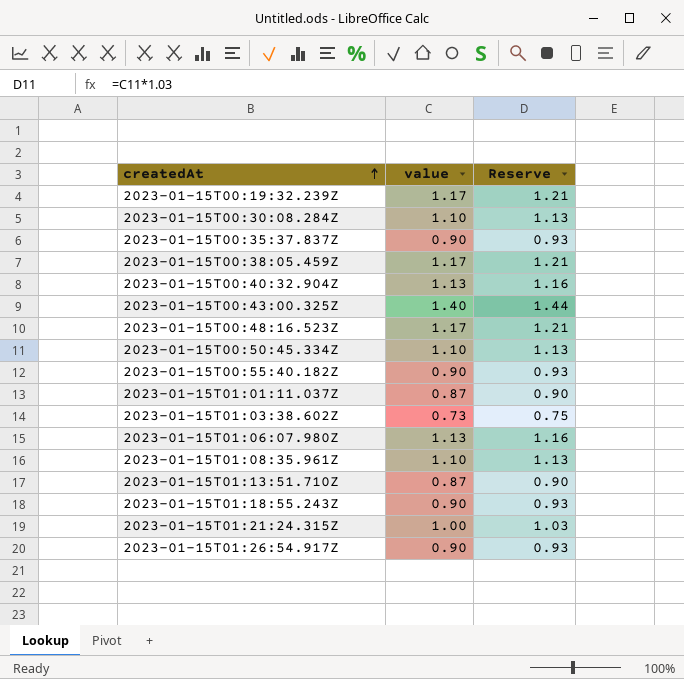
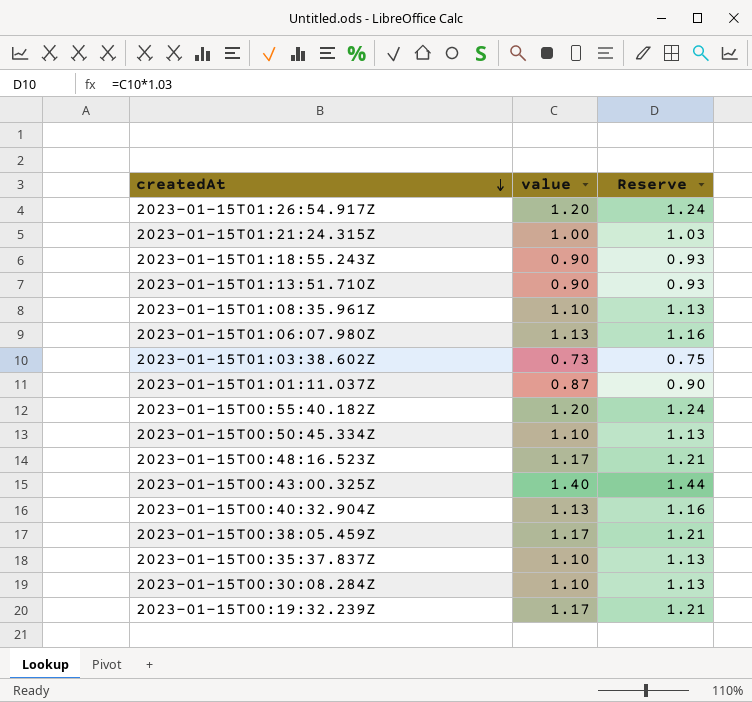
row order: createdAt ascending -> createdAt descending
2023-01-15T01:26:54.917Z | value: 0.90 -> 1.20
2023-01-15T01:26:54.917Z | Reserve: 0.93 -> 1.24
2023-01-15T01:13:51.710Z | value: 0.87 -> 0.90
2023-01-15T01:13:51.710Z | Reserve: 0.90 -> 0.93
2023-01-15T00:55:40.182Z | value: 0.90 -> 1.20
2023-01-15T00:55:40.182Z | Reserve: 0.93 -> 1.24
2023-01-15T00:35:37.837Z | value: 0.90 -> 1.10
2023-01-15T00:35:37.837Z | Reserve: 0.93 -> 1.13

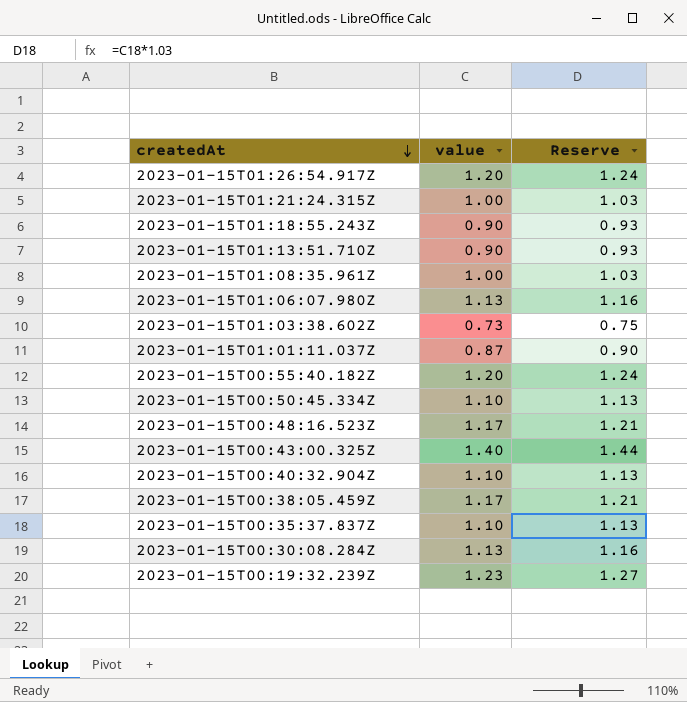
2023-01-15T01:08:35.961Z | value: 1.10 -> 1.00
2023-01-15T01:08:35.961Z | Reserve: 1.13 -> 1.03
2023-01-15T00:40:32.904Z | value: 1.13 -> 1.10
2023-01-15T00:40:32.904Z | Reserve: 1.16 -> 1.13
2023-01-15T00:30:08.284Z | value: 1.10 -> 1.13
2023-01-15T00:30:08.284Z | Reserve: 1.13 -> 1.16
2023-01-15T00:19:32.239Z | value: 1.17 -> 1.23
2023-01-15T00:19:32.239Z | Reserve: 1.21 -> 1.27

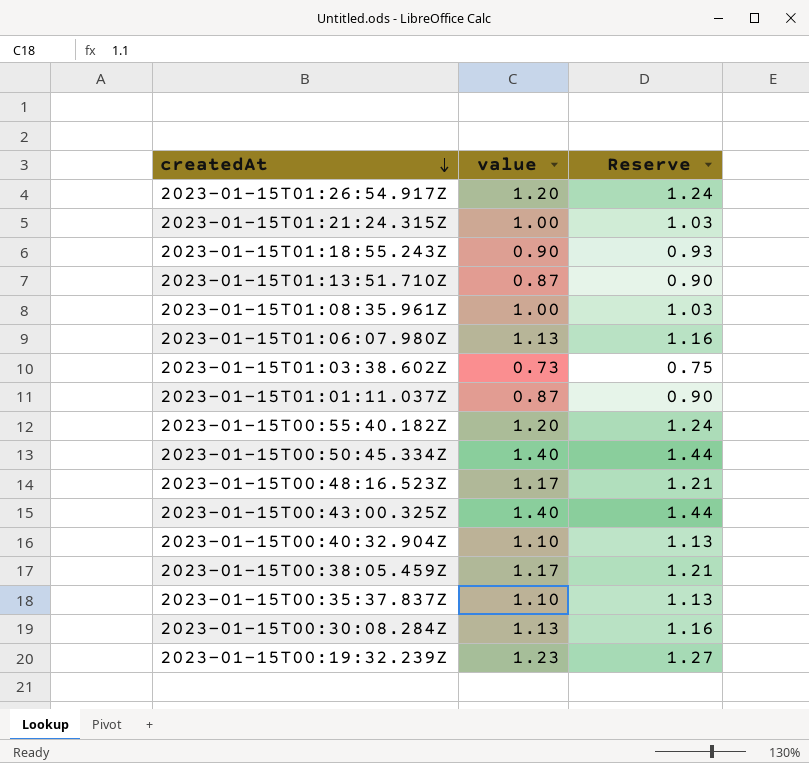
2023-01-15T01:13:51.710Z | value: 0.90 -> 0.87
2023-01-15T01:13:51.710Z | Reserve: 0.93 -> 0.90
2023-01-15T00:50:45.334Z | value: 1.10 -> 1.40
2023-01-15T00:50:45.334Z | Reserve: 1.13 -> 1.44

